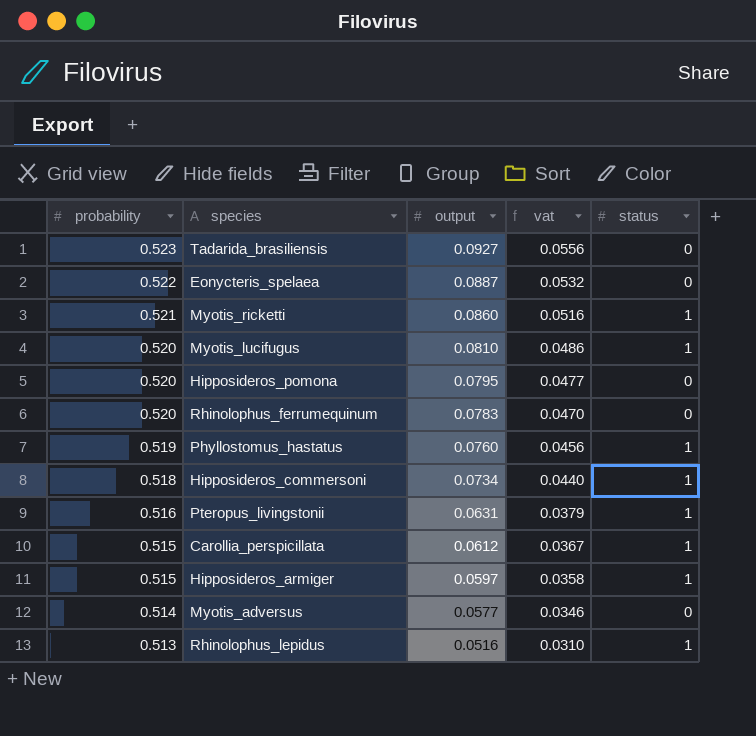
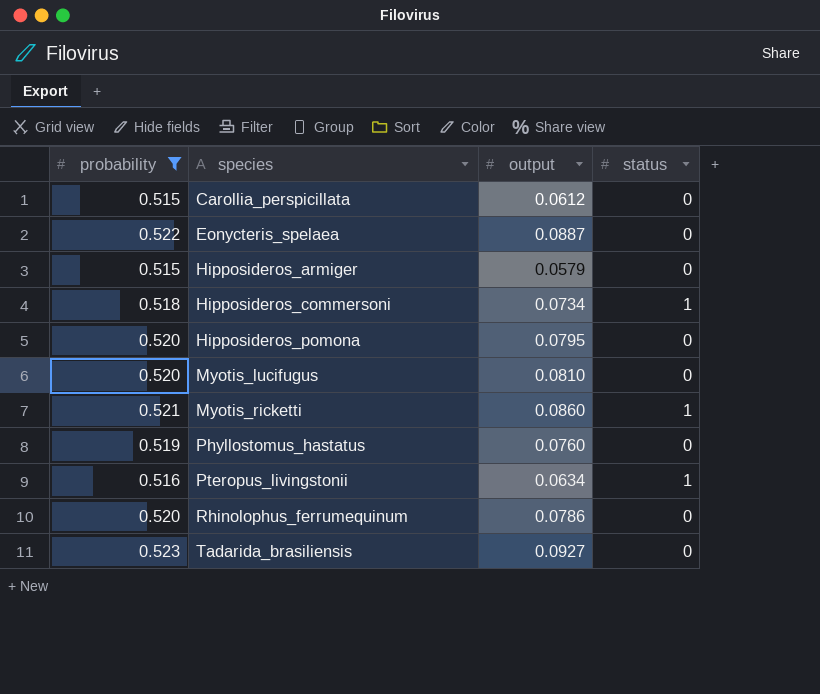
filter: none -> probability >= 0.515
row order: probability descending -> species ascending
column vat | formula: [output] * 0.6 -> none
Carollia_perspicillata | status: 1 -> 0
Hipposideros_armiger | output: 0.0597 -> 0.0579
Hipposideros_armiger | status: 1 -> 0
Myotis_lucifugus | status: 1 -> 0
Phyllostomus_hastatus | status: 1 -> 0
Pteropus_livingstonii | output: 0.0631 -> 0.0634
Rhinolophus_ferrumequinum | output: 0.0783 -> 0.0786

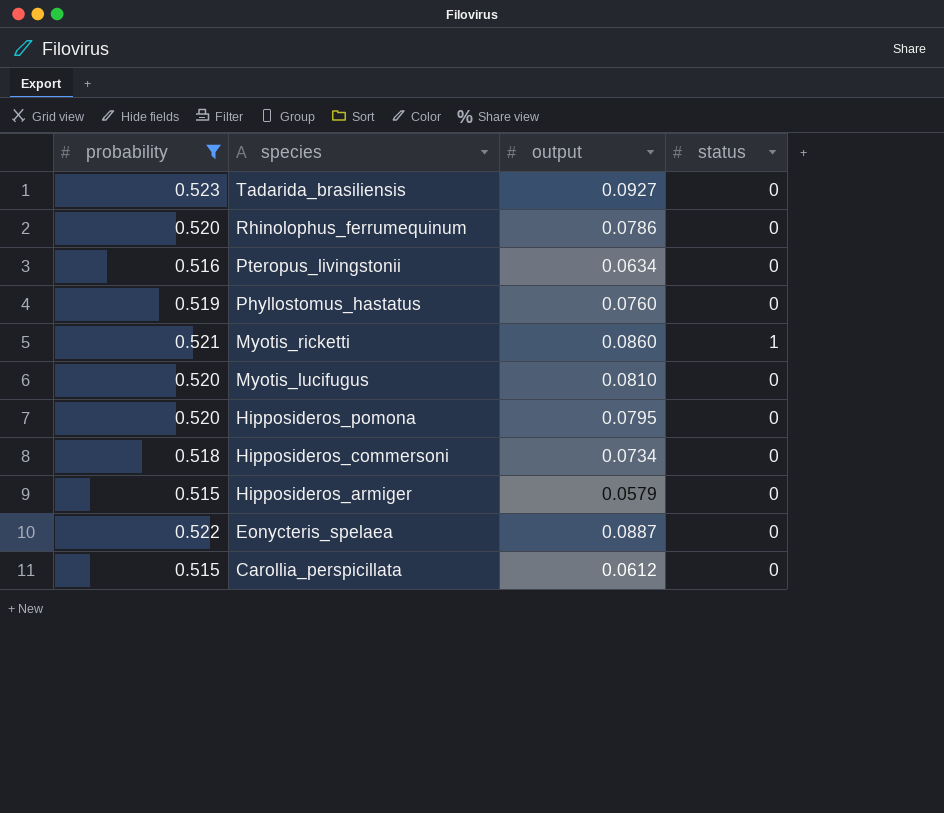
row order: species ascending -> species descending
Pteropus_livingstonii | status: 1 -> 0
Hipposideros_commersoni | status: 1 -> 0

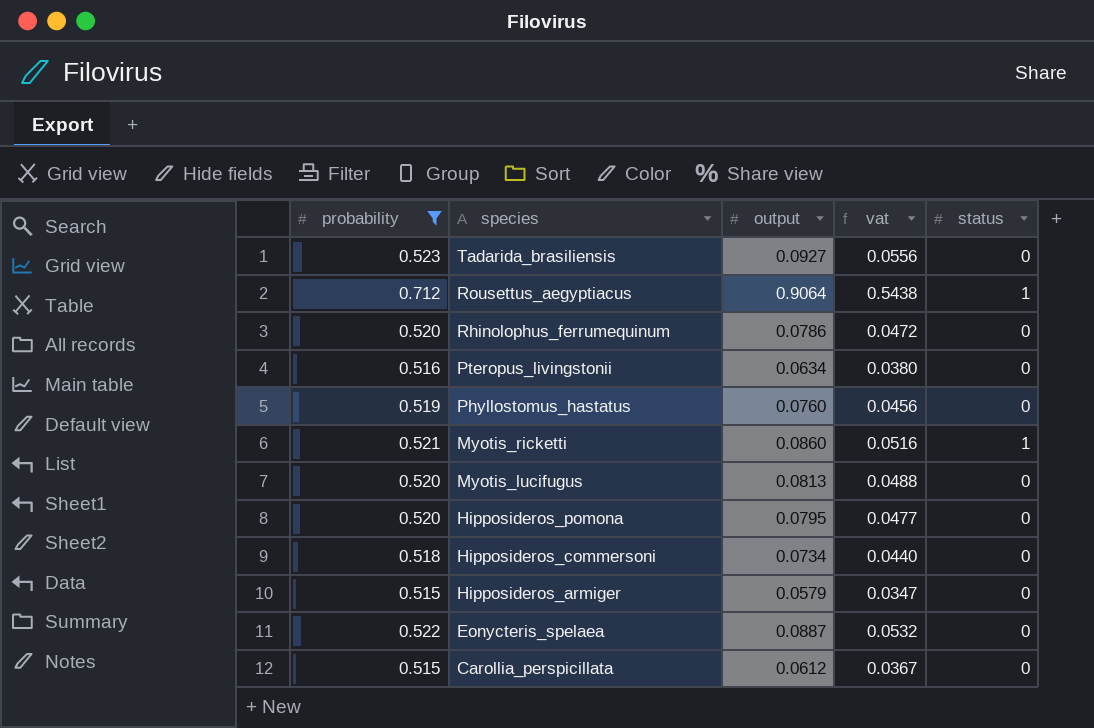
column vat | formula: none -> [output] * 0.6
row Rousettus_aegyptiacus: none -> 0.712 | 0.9064 | 0.5438 | 1
Myotis_lucifugus | output: 0.0810 -> 0.0813

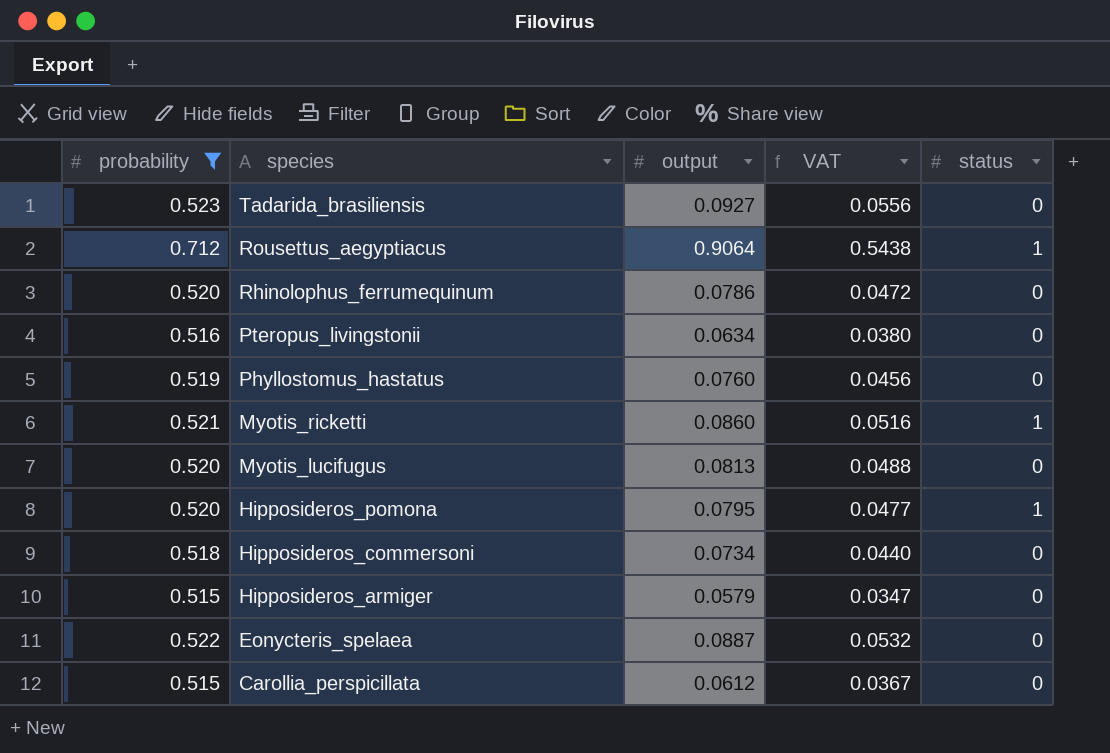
column name: vat -> VAT
Hipposideros_pomona | status: 0 -> 1

